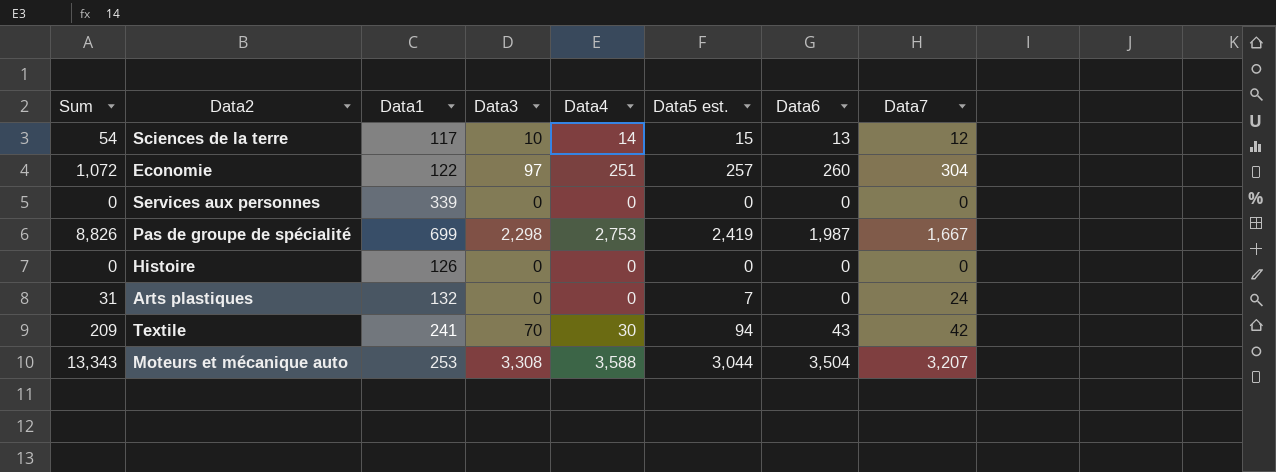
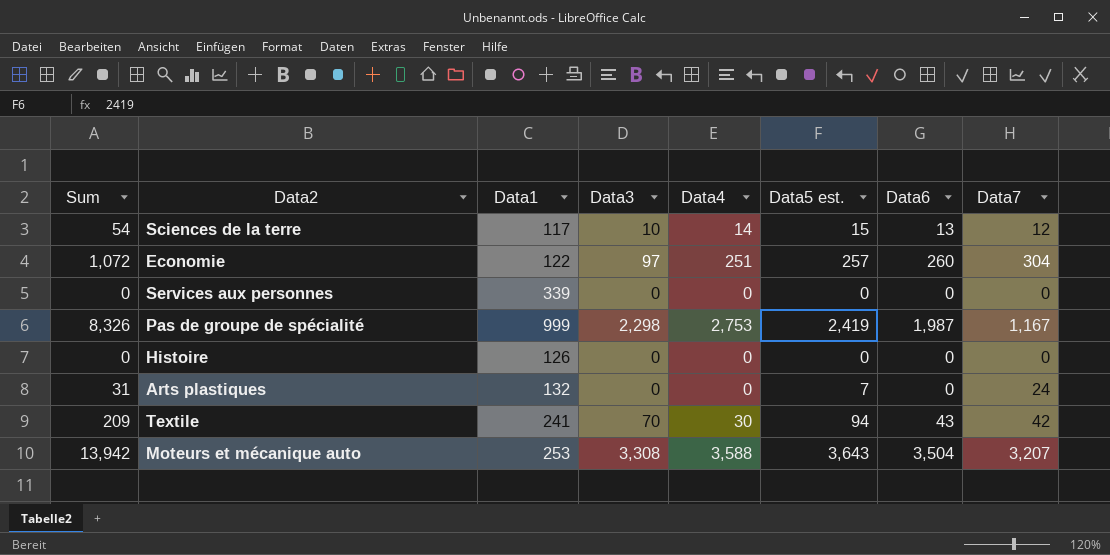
Pas de groupe de spécialité | Sum: 8,826 -> 8,326
Pas de groupe de spécialité | Data1: 699 -> 999
Pas de groupe de spécialité | Data7: 1,667 -> 1,167
Moteurs et mécanique auto | Sum: 13,343 -> 13,942
Moteurs et mécanique auto | Data5 est.: 3,044 -> 3,643

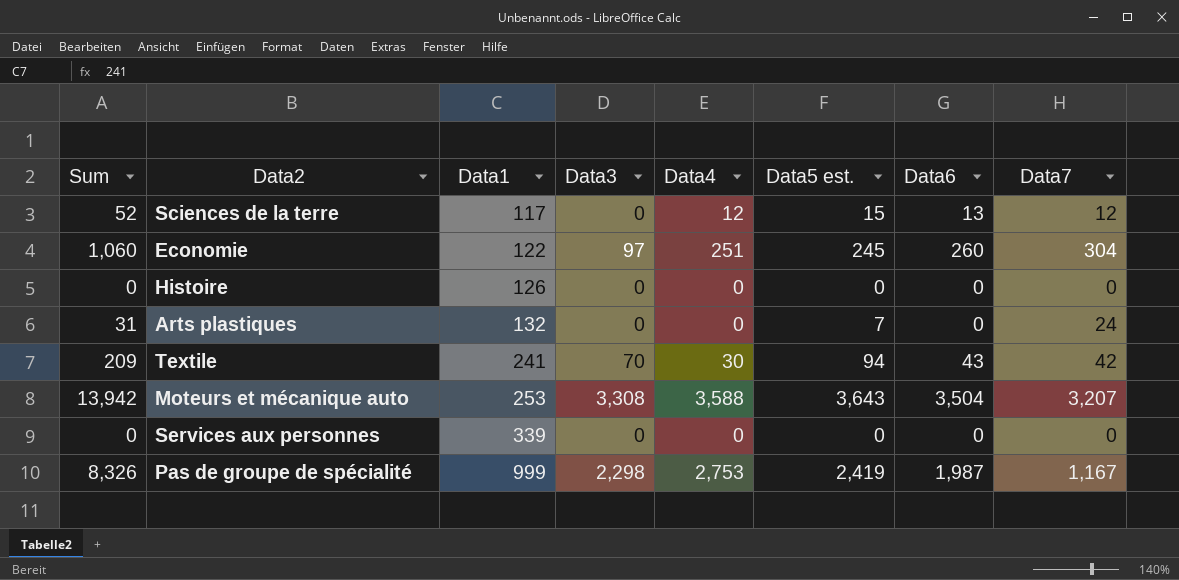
row order: none -> Data1 ascending
Sciences de la terre | Sum: 54 -> 52
Sciences de la terre | Data3: 10 -> 0
Sciences de la terre | Data4: 14 -> 12
Economie | Sum: 1,072 -> 1,060
Economie | Data5 est.: 257 -> 245

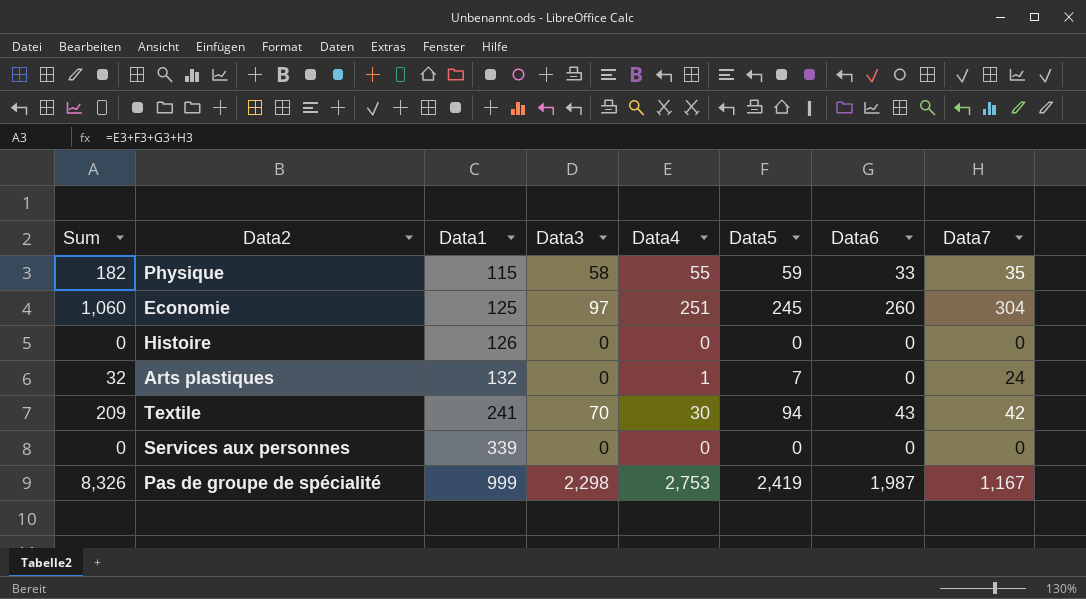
column name: Data5 est. -> Data5
row Sciences de la terre: 52 | 117 | 0 | 12 | 15 | 13 | 12 -> none
row Moteurs et mécanique auto: 13,942 | 253 | 3,308 | 3,588 | 3,643 | 3,504 | 3,207 -> none
row Physique: none -> 182 | 115 | 58 | 55 | 59 | 33 | 35
Economie | Data1: 122 -> 125
Arts plastiques | Sum: 31 -> 32
Arts plastiques | Data4: 0 -> 1

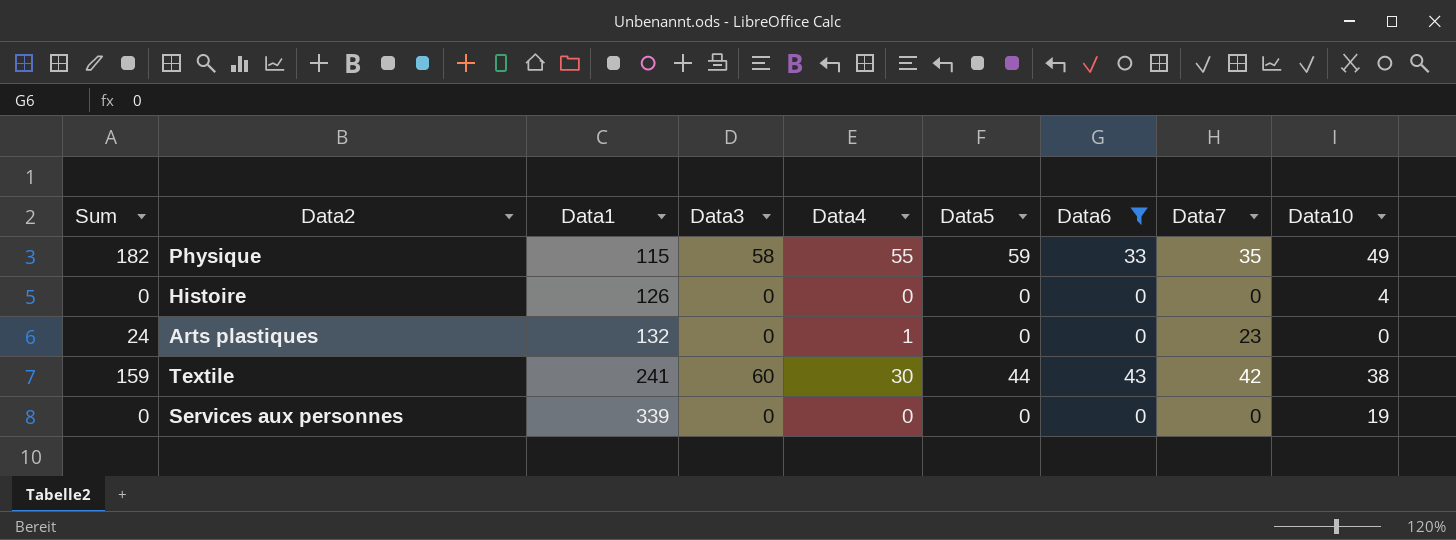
filter: none -> Data6 <= 43
column Data10 | position: none -> 9
Arts plastiques | Sum: 32 -> 24
Arts plastiques | Data5: 7 -> 0
Arts plastiques | Data7: 24 -> 23
Textile | Sum: 209 -> 159
Textile | Data3: 70 -> 60
Textile | Data5: 94 -> 44

